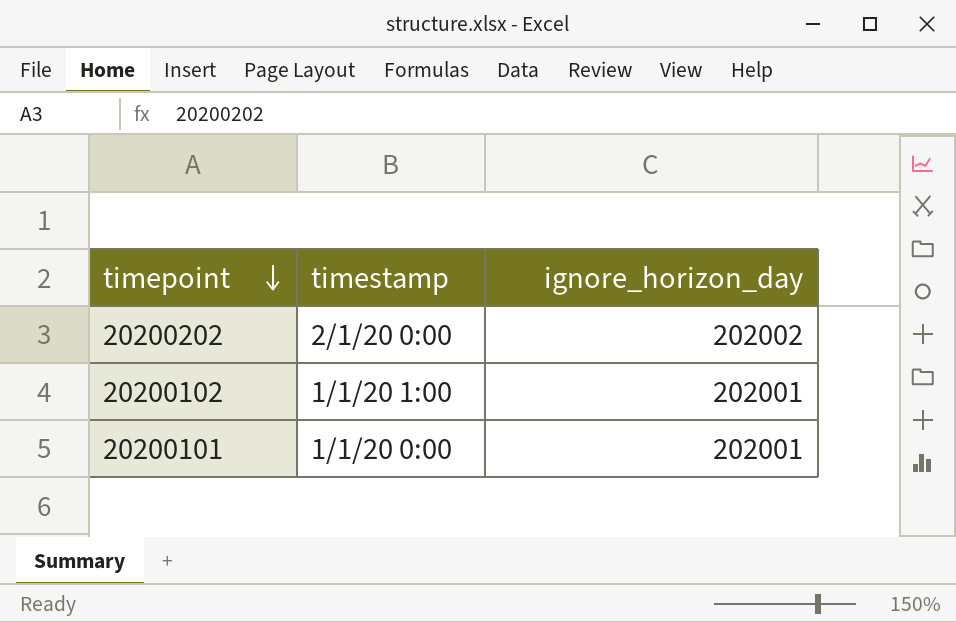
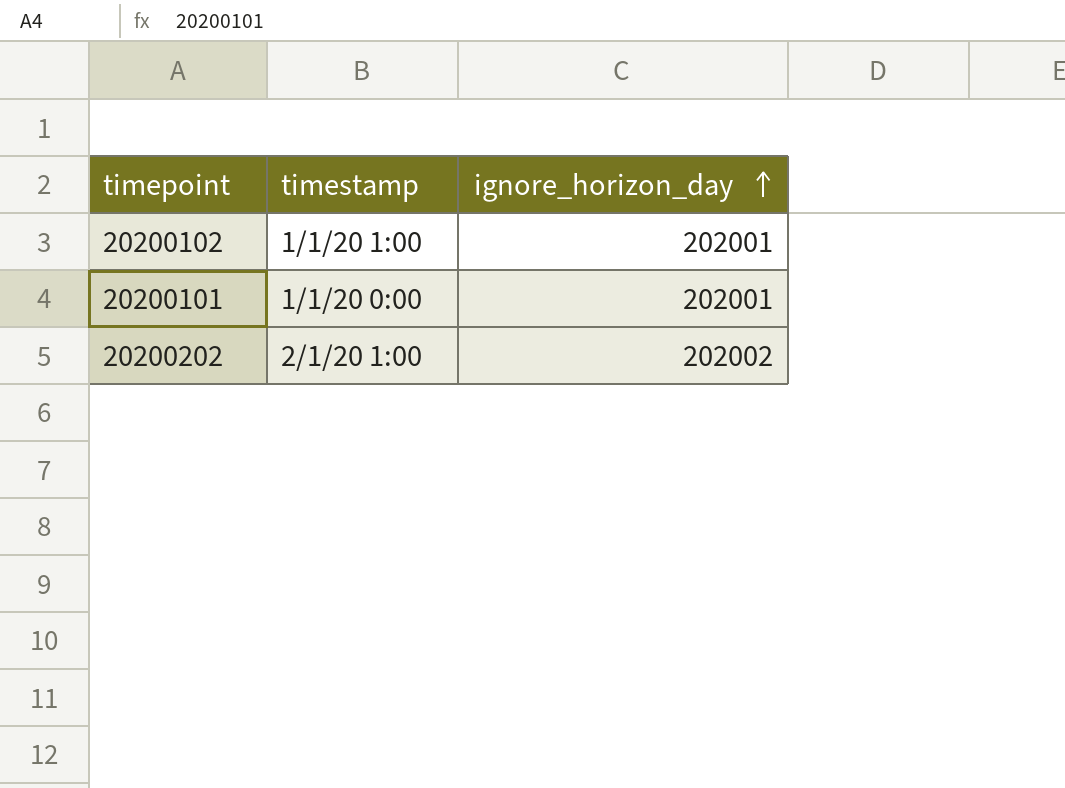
row order: timepoint descending -> ignore_horizon_day ascending
20200202 | timestamp: 2/1/20 0:00 -> 2/1/20 1:00

